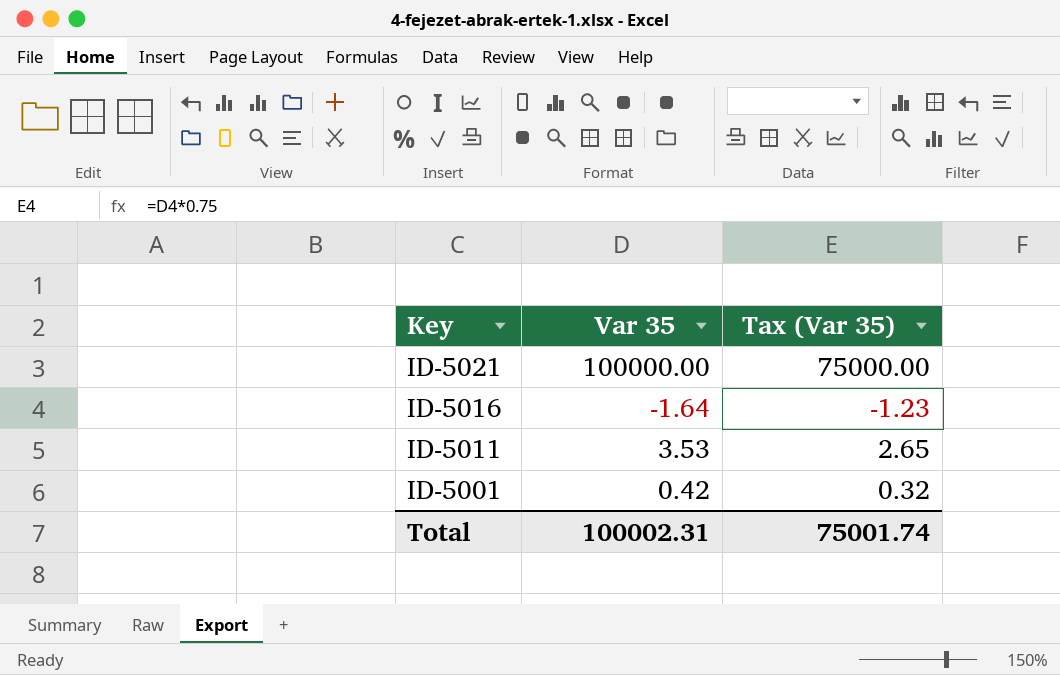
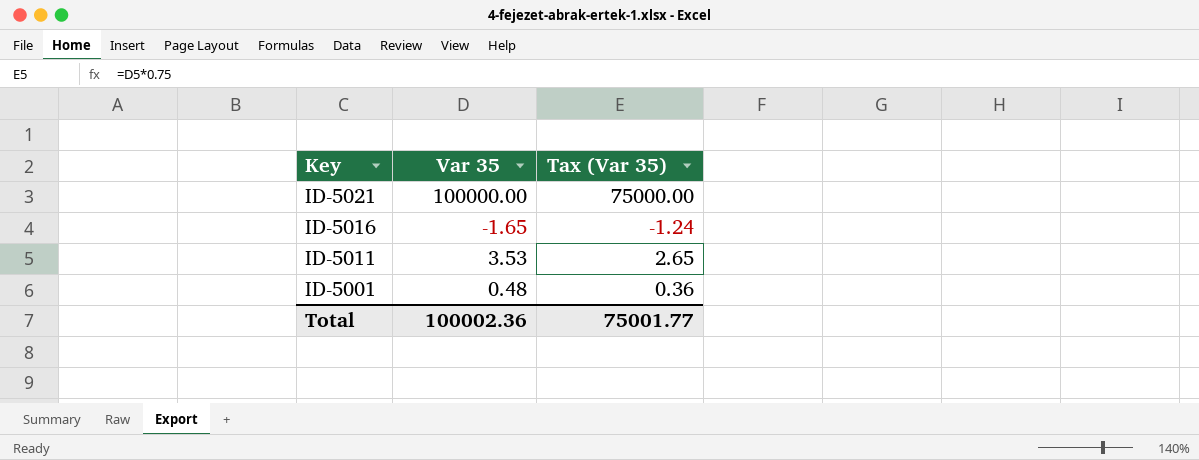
ID-5016 | Var 35: -1.64 -> -1.65
ID-5016 | Tax (Var 35): -1.23 -> -1.24
ID-5001 | Var 35: 0.42 -> 0.48
ID-5001 | Tax (Var 35): 0.32 -> 0.36
Total | Var 35: 100002.31 -> 100002.36
Total | Tax (Var 35): 75001.74 -> 75001.77

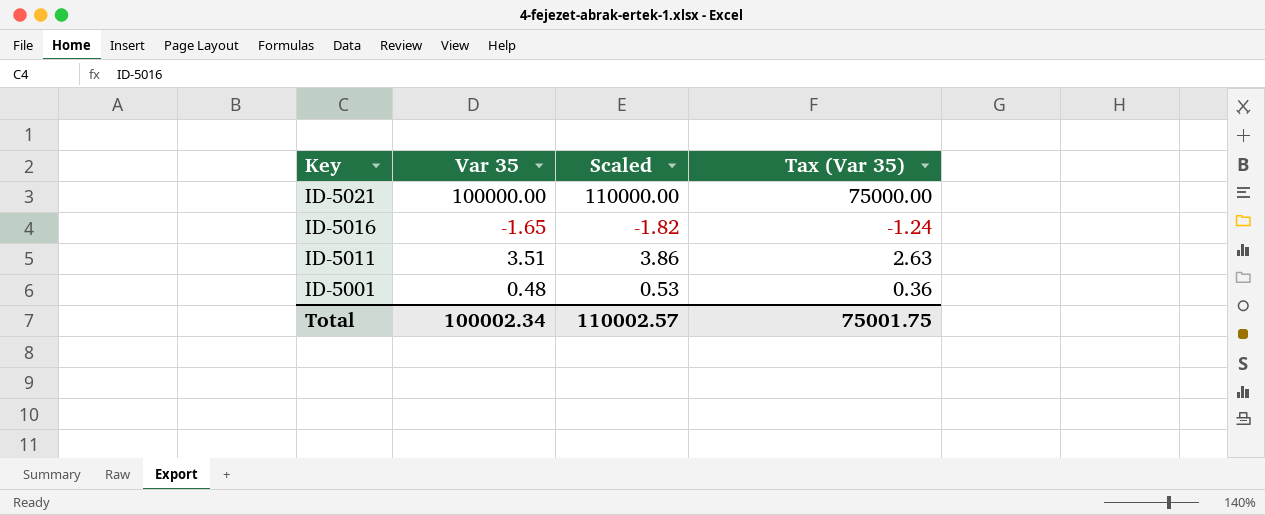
column Scaled | formula: none -> [Var 35] * 1.1
ID-5011 | Var 35: 3.53 -> 3.51
ID-5011 | Tax (Var 35): 2.65 -> 2.63
Total | Var 35: 100002.36 -> 100002.34
Total | Tax (Var 35): 75001.77 -> 75001.75

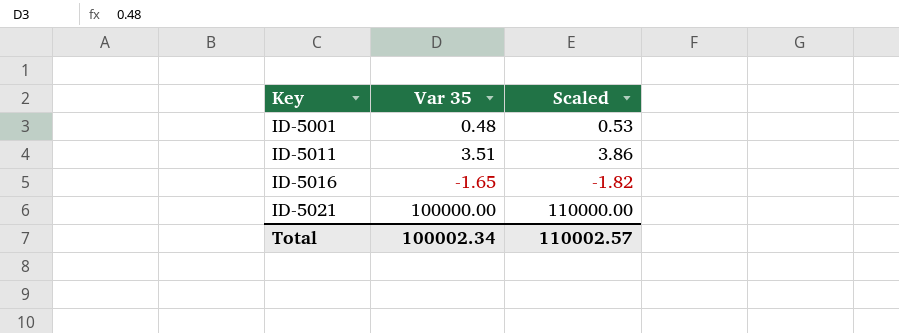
row order: Key descending -> Key ascending
column Tax (Var 35) | formula: [Var 35] * 0.75 -> none

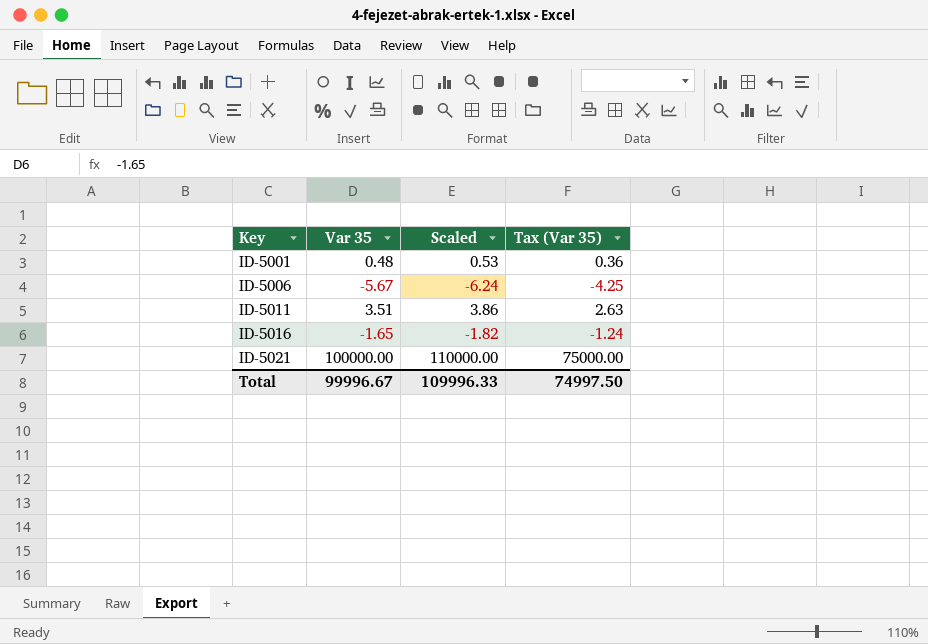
column Tax (Var 35) | formula: none -> [Var 35] * 0.75
row ID-5006: none -> -5.67 | -6.24 | -4.25
Total | Var 35: 100002.34 -> 99996.67
Total | Scaled: 110002.57 -> 109996.33

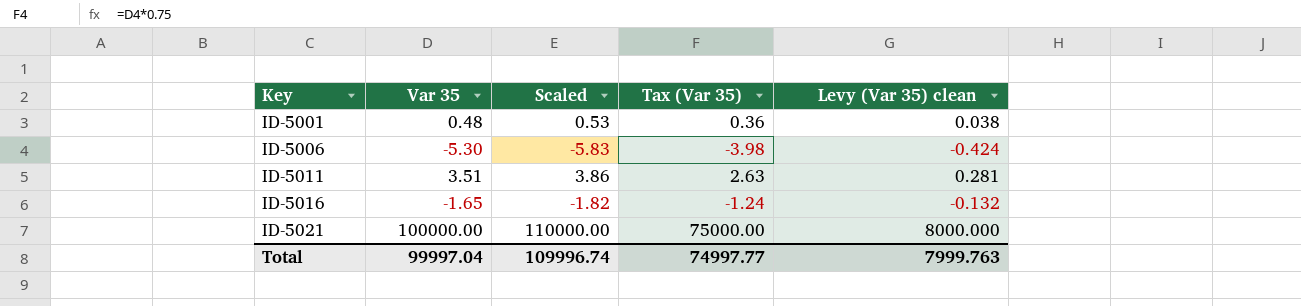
column Levy (Var 35) clean | formula: none -> [Var 35] * 0.08
ID-5006 | Var 35: -5.67 -> -5.30
ID-5006 | Scaled: -6.24 -> -5.83
ID-5006 | Tax (Var 35): -4.25 -> -3.98
Total | Var 35: 99996.67 -> 99997.04
Total | Scaled: 109996.33 -> 109996.74
Total | Tax (Var 35): 74997.50 -> 74997.77

